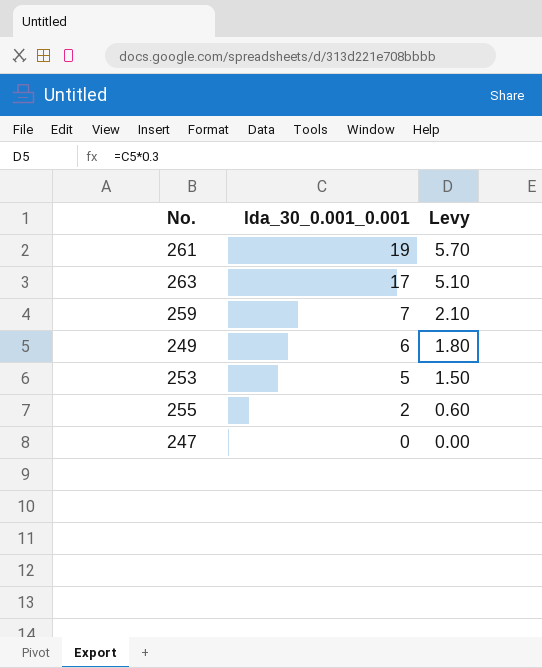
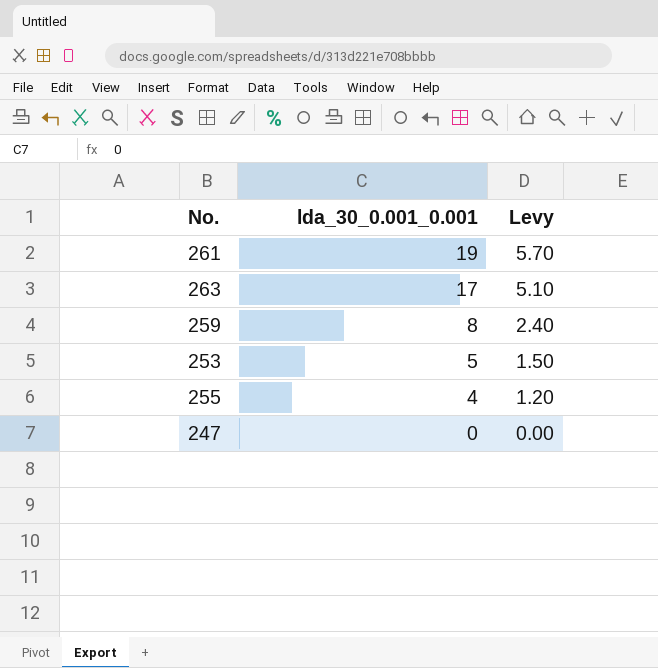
row 249: 6 | 1.80 -> none
259 | lda_30_0.001_0.001: 7 -> 8
259 | Levy: 2.10 -> 2.40
255 | lda_30_0.001_0.001: 2 -> 4
255 | Levy: 0.60 -> 1.20

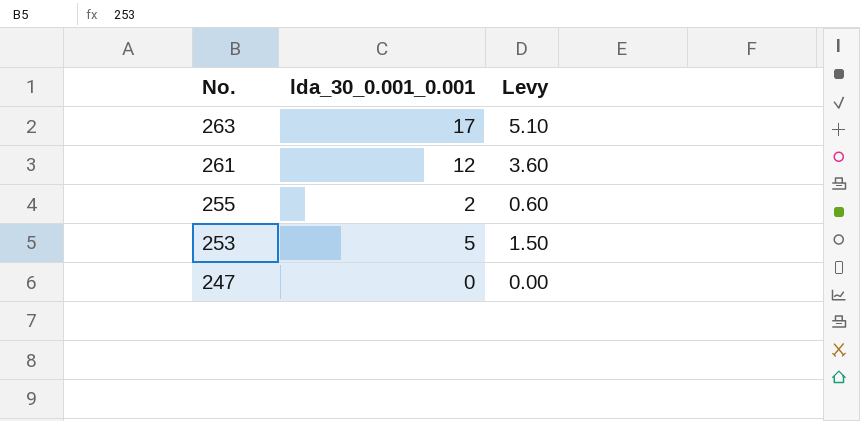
row order: lda_30_0.001_0.001 descending -> No. descending
row 259: 8 | 2.40 -> none
261 | lda_30_0.001_0.001: 19 -> 12
261 | Levy: 5.70 -> 3.60
255 | lda_30_0.001_0.001: 4 -> 2
255 | Levy: 1.20 -> 0.60

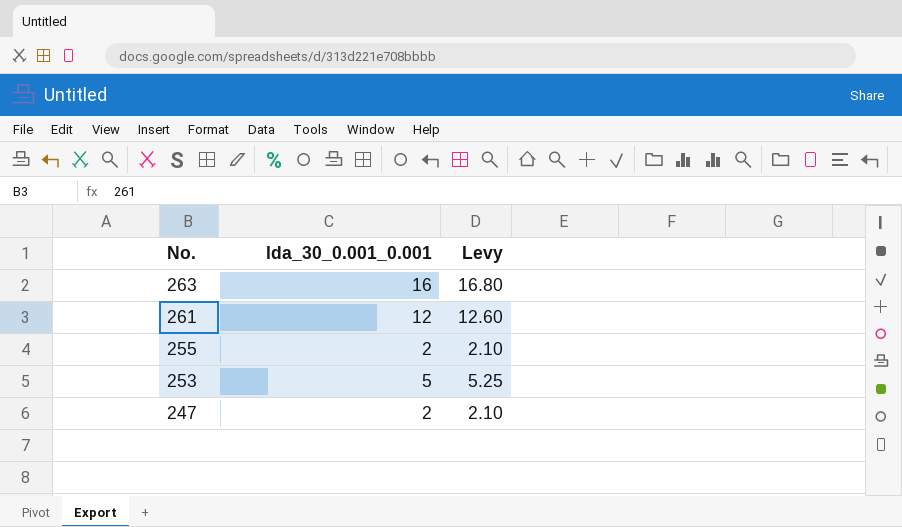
column Levy | formula: [lda_30_0.001_0.001] * 0.3 -> [lda_30_0.001_0.001] * 1.05
263 | lda_30_0.001_0.001: 17 -> 16
247 | lda_30_0.001_0.001: 0 -> 2

